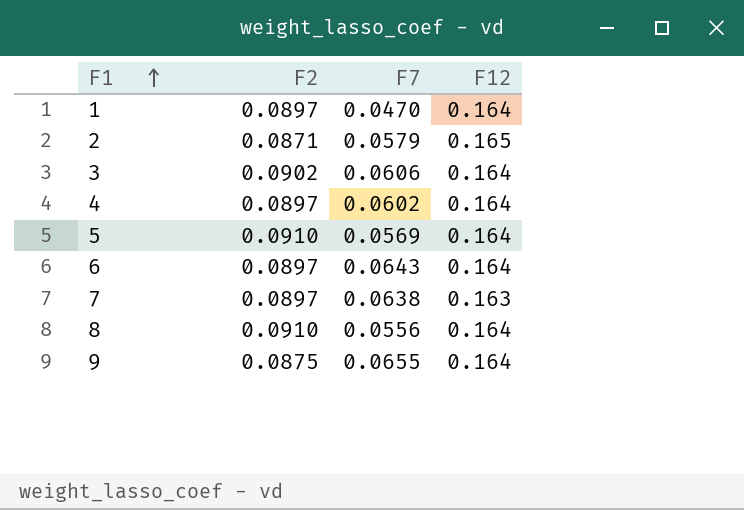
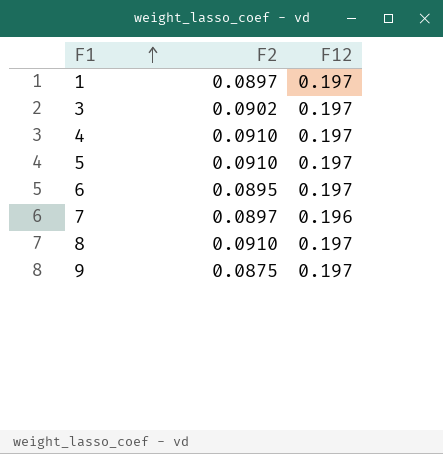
column F7 | position: 3 -> none
row 2: 0.0871 | 0.0579 | 0.165 -> none
1 | F12: 0.164 -> 0.197
3 | F12: 0.164 -> 0.197
4 | F2: 0.0897 -> 0.0910
4 | F12: 0.164 -> 0.197
5 | F12: 0.164 -> 0.197
6 | F2: 0.0897 -> 0.0895
6 | F12: 0.164 -> 0.197
7 | F12: 0.163 -> 0.196
8 | F12: 0.164 -> 0.197
9 | F12: 0.164 -> 0.197

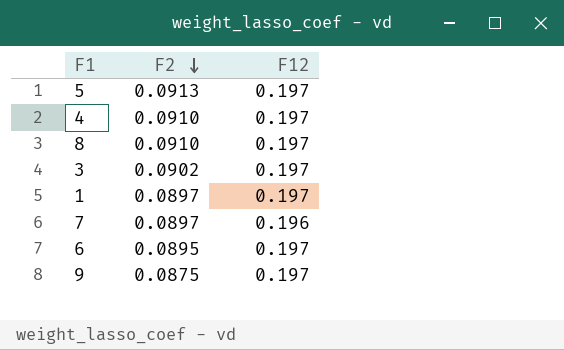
row order: F1 ascending -> F2 descending
5 | F2: 0.0910 -> 0.0913

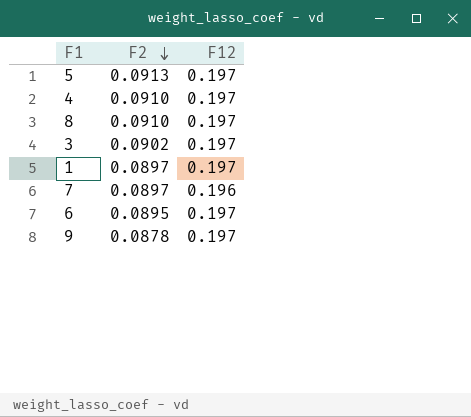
9 | F2: 0.0875 -> 0.0878

